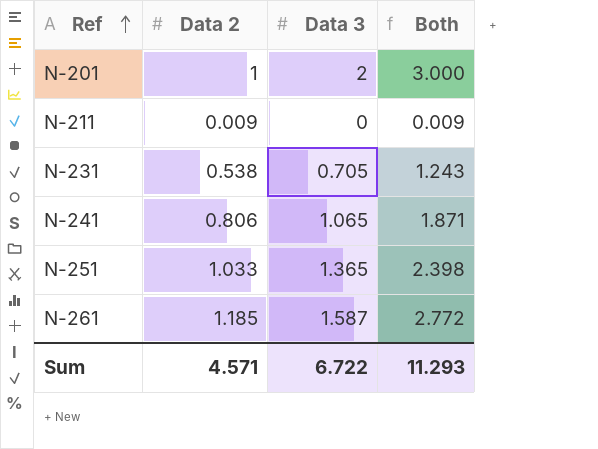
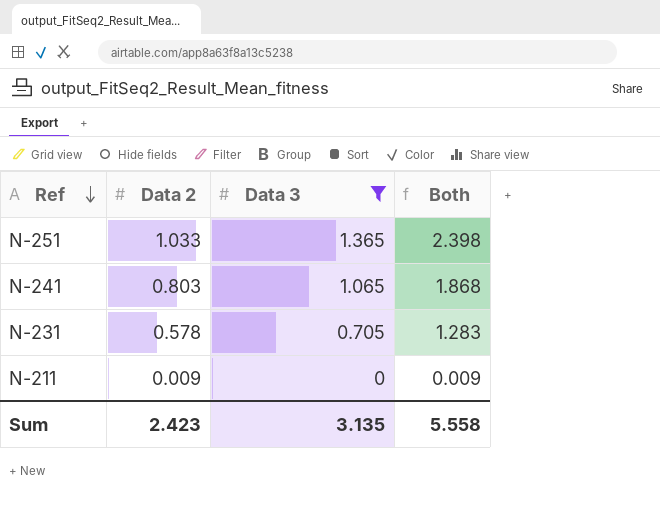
filter: none -> Data 3 <= 1.365
row order: Ref ascending -> Ref descending
N-241 | Data 2: 0.806 -> 0.803
N-241 | Both: 1.871 -> 1.868
N-231 | Data 2: 0.538 -> 0.578
N-231 | Both: 1.243 -> 1.283
Sum | Data 2: 4.571 -> 2.423
Sum | Data 3: 6.722 -> 3.135
Sum | Both: 11.293 -> 5.558

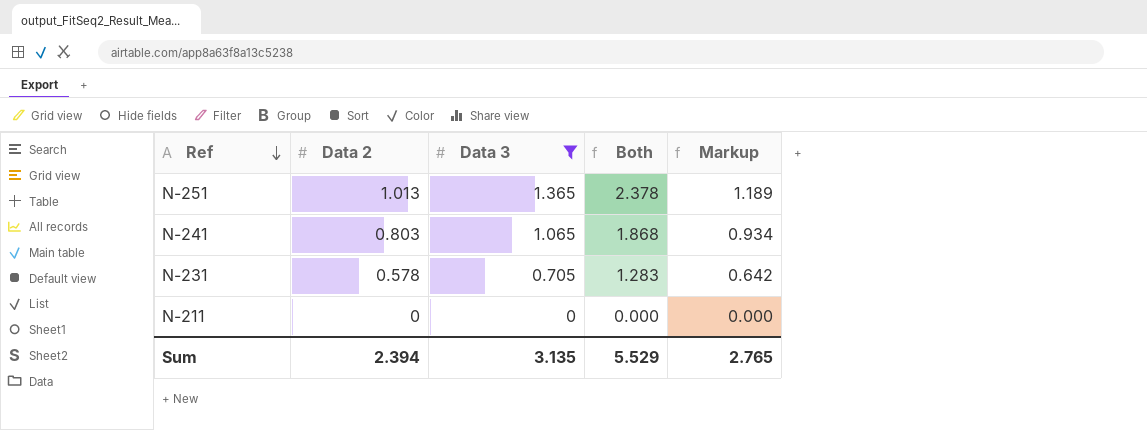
column Markup | formula: none -> [Both] * 0.5
N-251 | Data 2: 1.033 -> 1.013
N-251 | Both: 2.398 -> 2.378
N-211 | Data 2: 0.009 -> 0
N-211 | Both: 0.009 -> 0.000
Sum | Data 2: 2.423 -> 2.394
Sum | Both: 5.558 -> 5.529

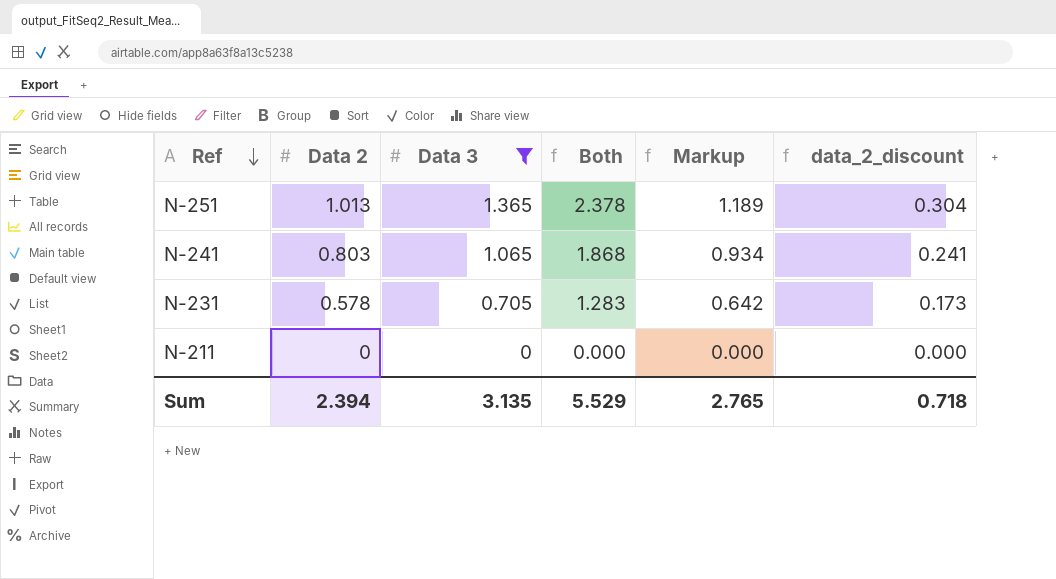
column data_2_discount | formula: none -> [Data 2] * 0.3

